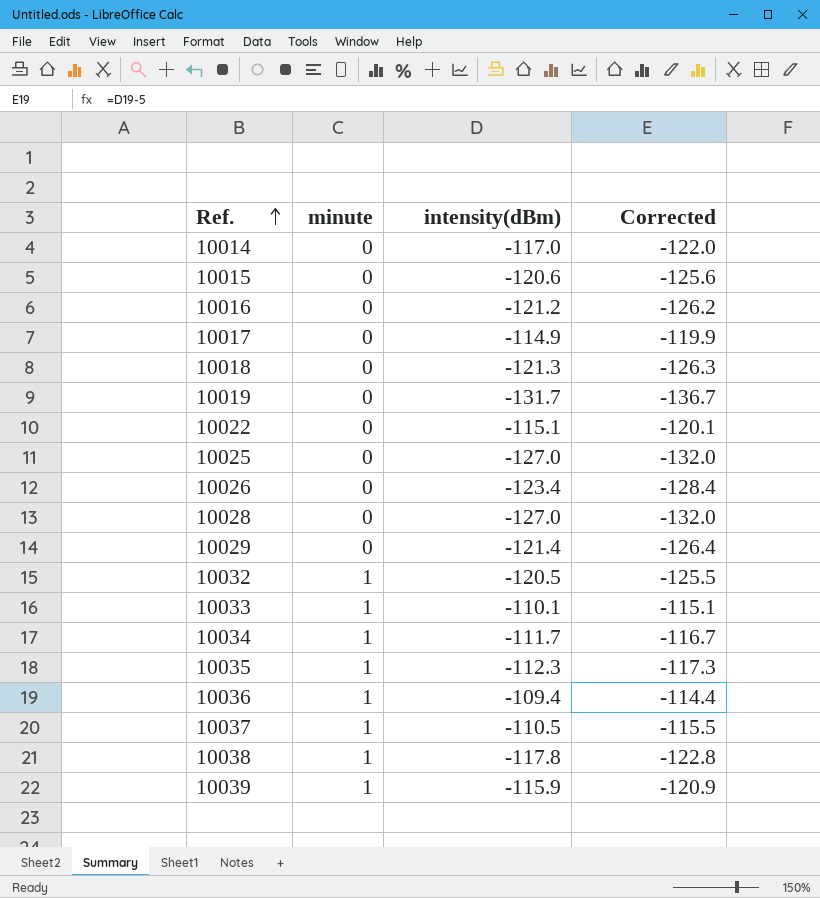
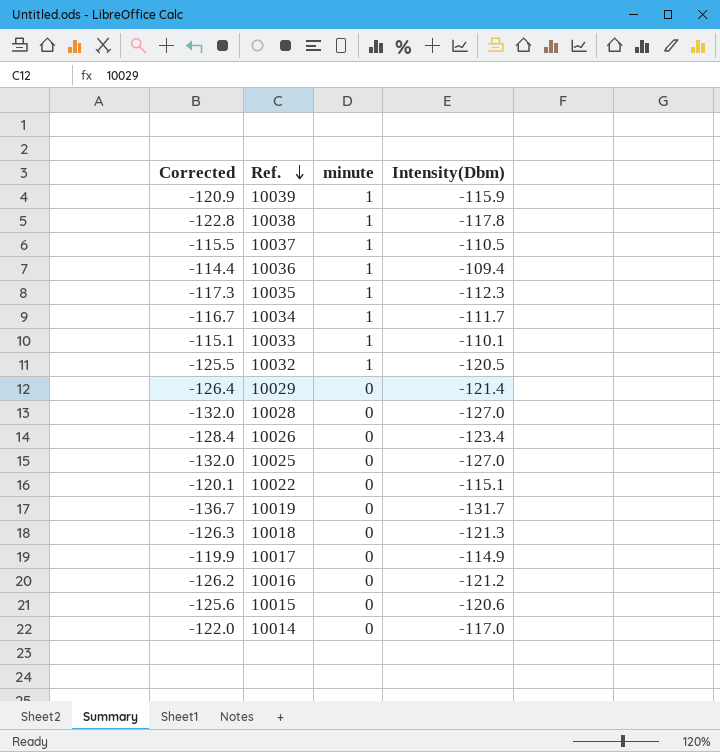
row order: Ref. ascending -> Ref. descending
column Corrected | position: 4 -> 1
column name: intensity(dBm) -> Intensity(Dbm)

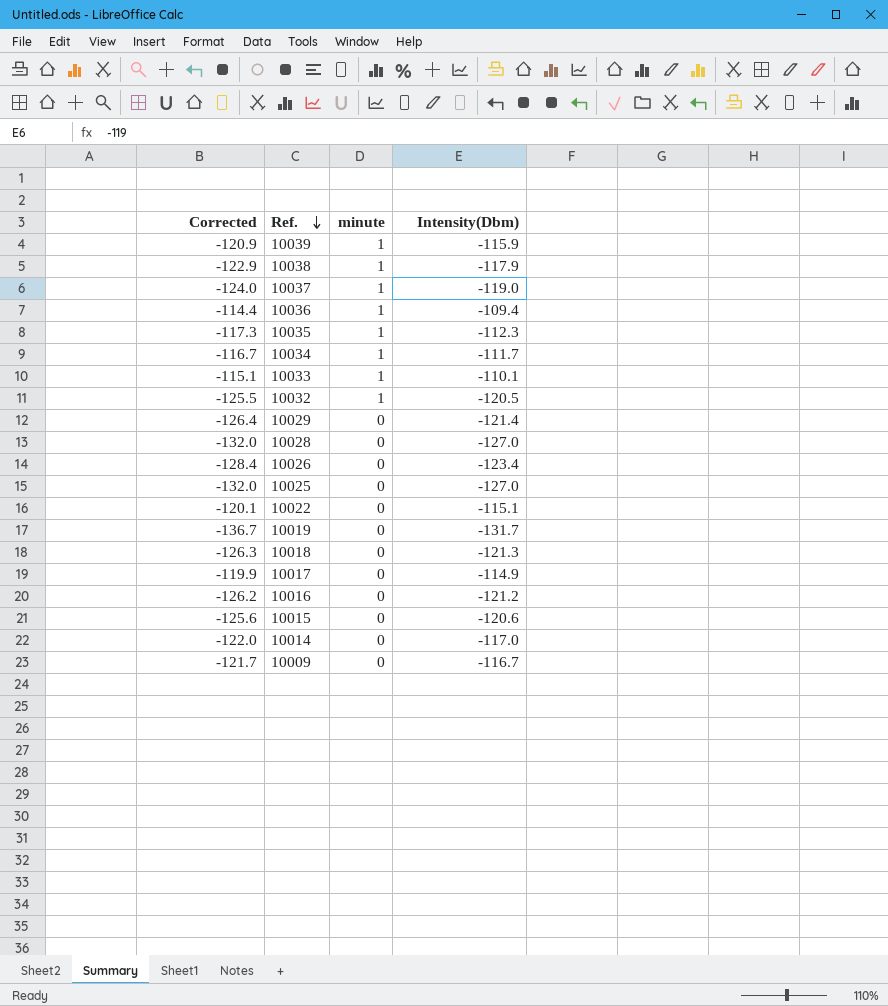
10038 | Corrected: -122.8 -> -122.9
10038 | Intensity(Dbm): -117.8 -> -117.9
10037 | Corrected: -115.5 -> -124.0
10037 | Intensity(Dbm): -110.5 -> -119.0
row 10009: none -> -121.7 | 0 | -116.7

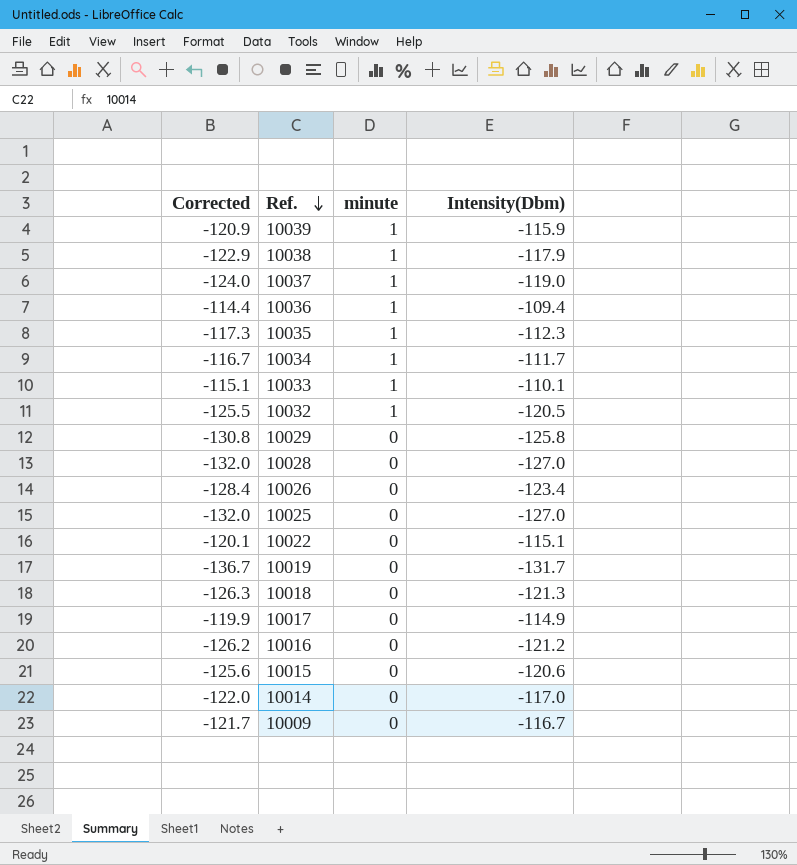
10029 | Corrected: -126.4 -> -130.8
10029 | Intensity(Dbm): -121.4 -> -125.8

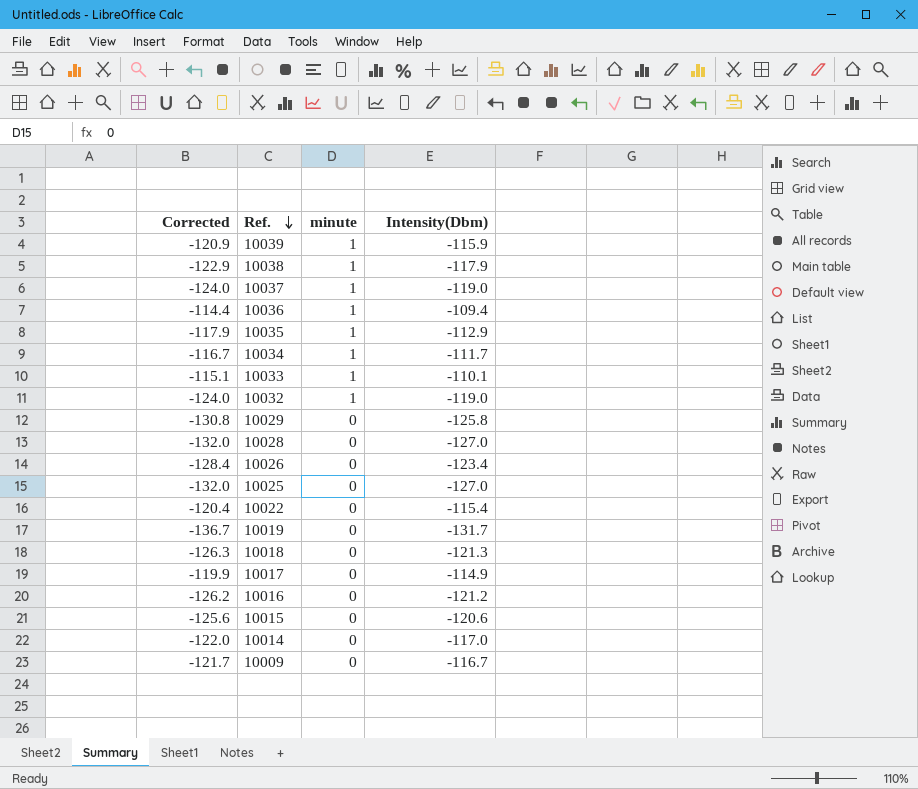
10035 | Corrected: -117.3 -> -117.9
10035 | Intensity(Dbm): -112.3 -> -112.9
10032 | Corrected: -125.5 -> -124.0
10032 | Intensity(Dbm): -120.5 -> -119.0
10022 | Corrected: -120.1 -> -120.4
10022 | Intensity(Dbm): -115.1 -> -115.4

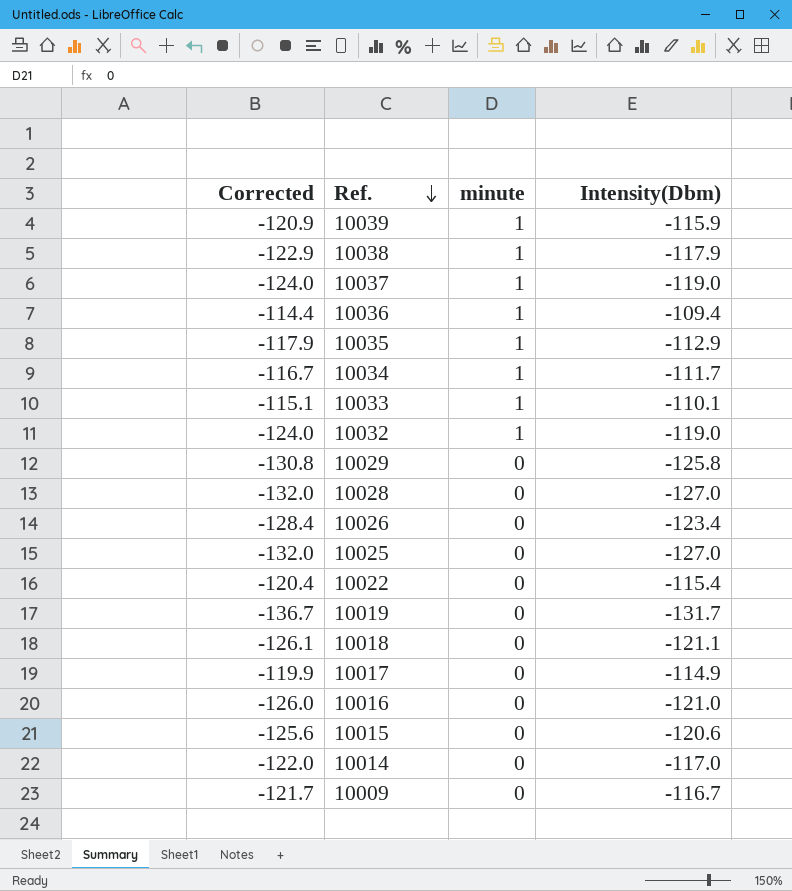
10018 | Corrected: -126.3 -> -126.1
10018 | Intensity(Dbm): -121.3 -> -121.1
10016 | Corrected: -126.2 -> -126.0
10016 | Intensity(Dbm): -121.2 -> -121.0

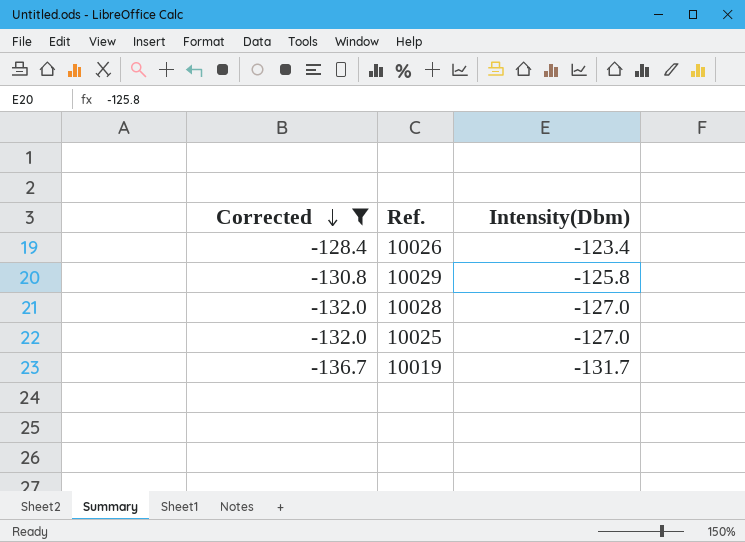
filter: none -> Corrected <= -128.4
row order: Ref. descending -> Corrected descending
column minute | position: 3 -> none

